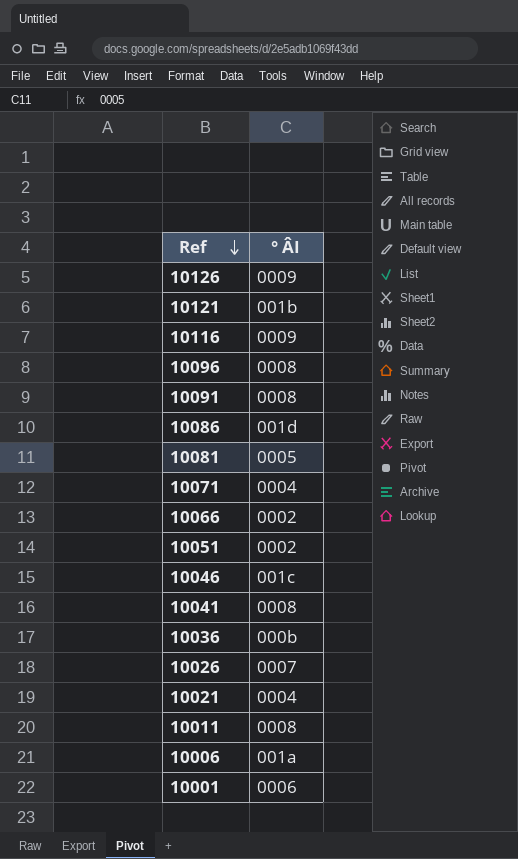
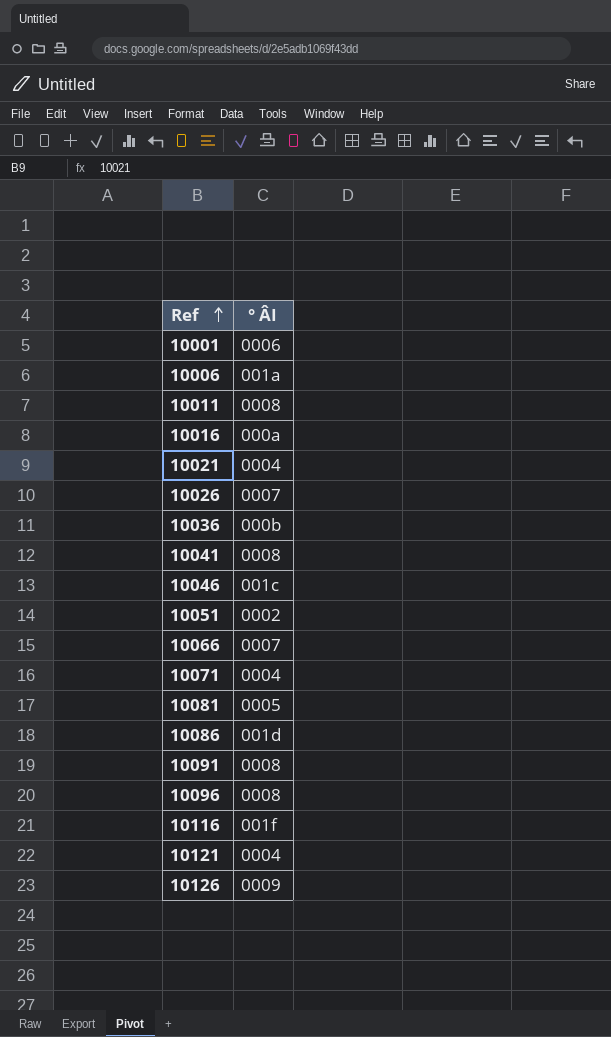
row order: Ref descending -> Ref ascending
row 10016: none -> 000a
10066 | ° ÂI: 0002 -> 0007
10116 | ° ÂI: 0009 -> 001f
10121 | ° ÂI: 001b -> 0004

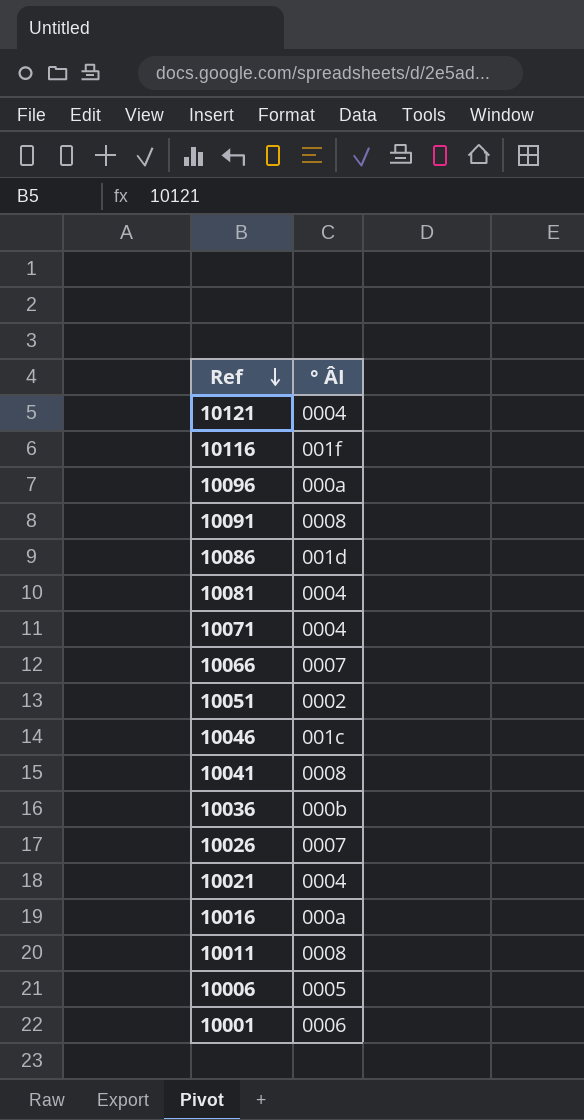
row order: Ref ascending -> Ref descending
row 10126: 0009 -> none
10096 | ° ÂI: 0008 -> 000a
10081 | ° ÂI: 0005 -> 0004
10006 | ° ÂI: 001a -> 0005

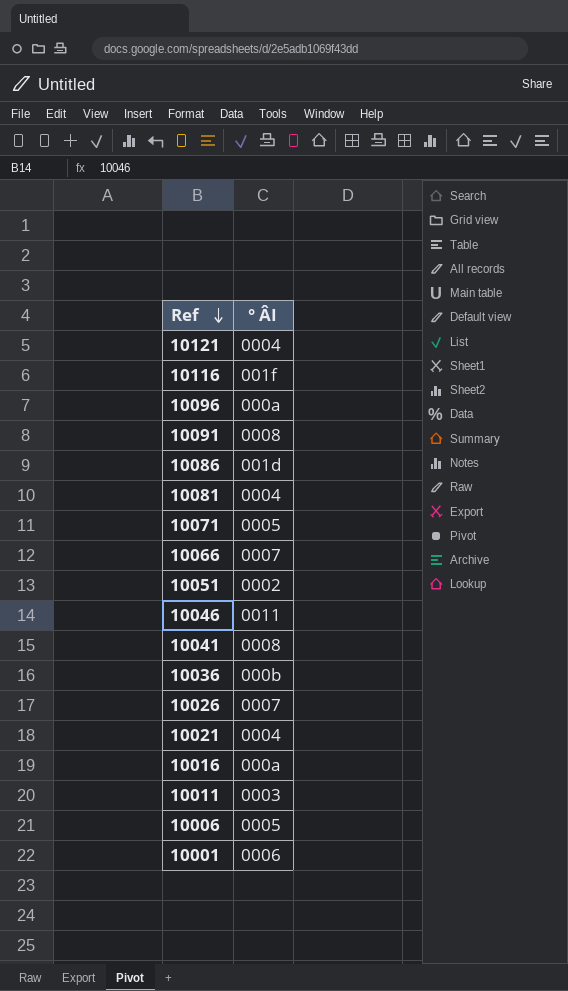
10071 | ° ÂI: 0004 -> 0005
10046 | ° ÂI: 001c -> 0011
10011 | ° ÂI: 0008 -> 0003

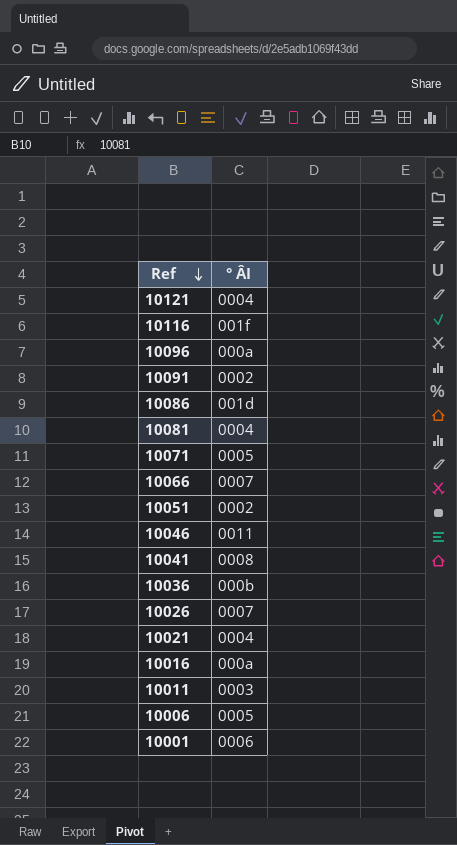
10091 | ° ÂI: 0008 -> 0002

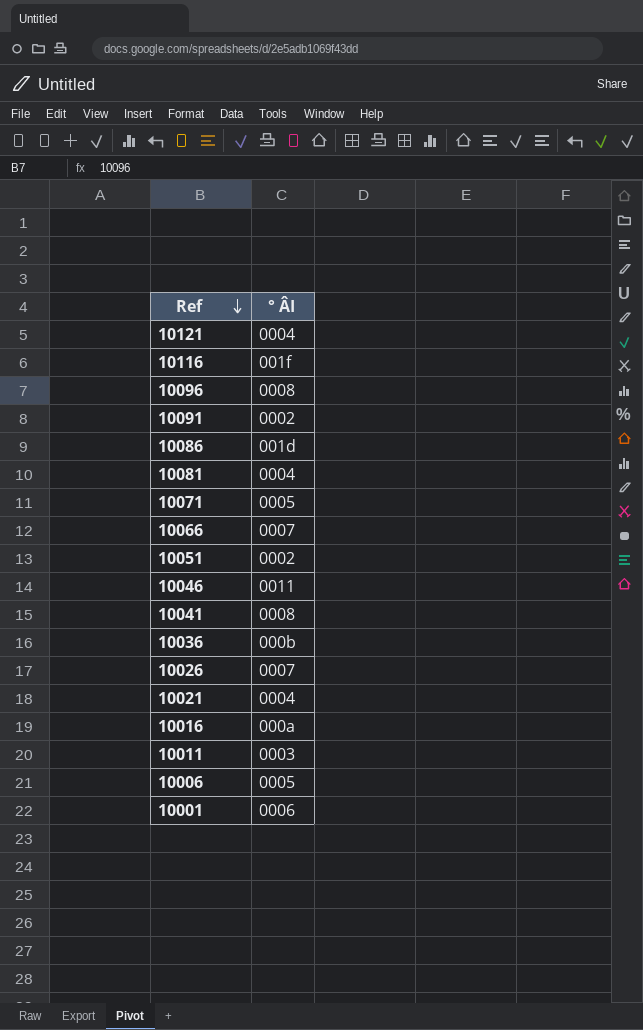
10096 | ° ÂI: 000a -> 0008

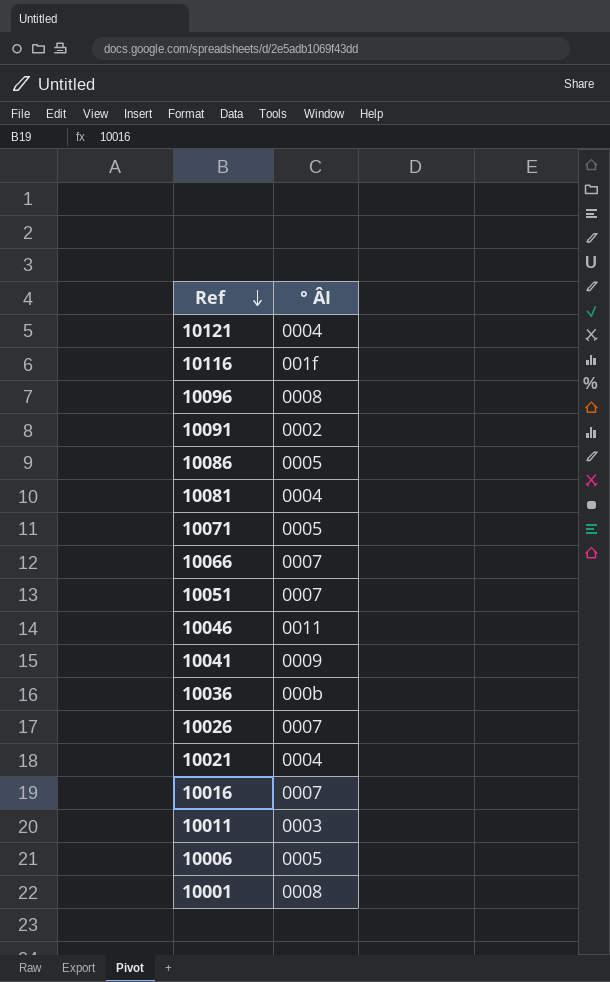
10086 | ° ÂI: 001d -> 0005
10051 | ° ÂI: 0002 -> 0007
10041 | ° ÂI: 0008 -> 0009
10016 | ° ÂI: 000a -> 0007
10001 | ° ÂI: 0006 -> 0008

